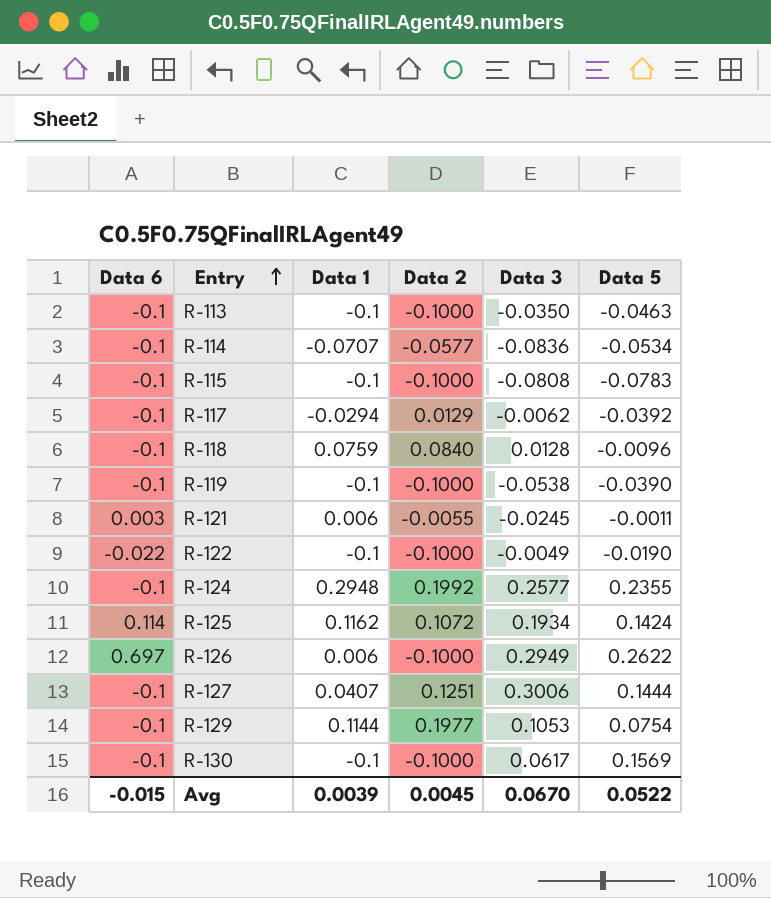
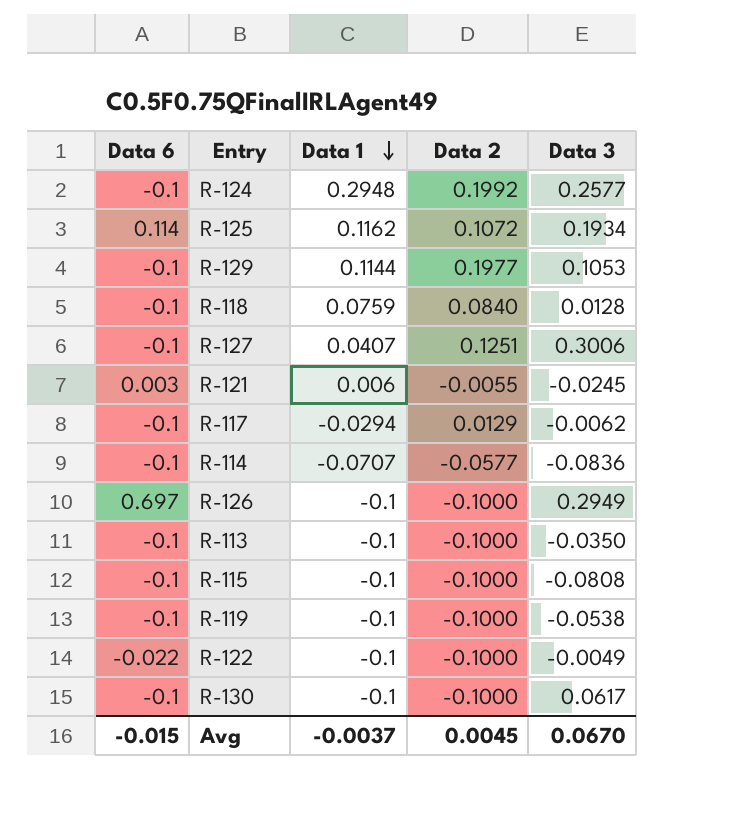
row order: Entry ascending -> Data 1 descending
column Data 5 | position: 6 -> none
R-126 | Data 1: 0.006 -> -0.1
Avg | Data 1: 0.0039 -> -0.0037

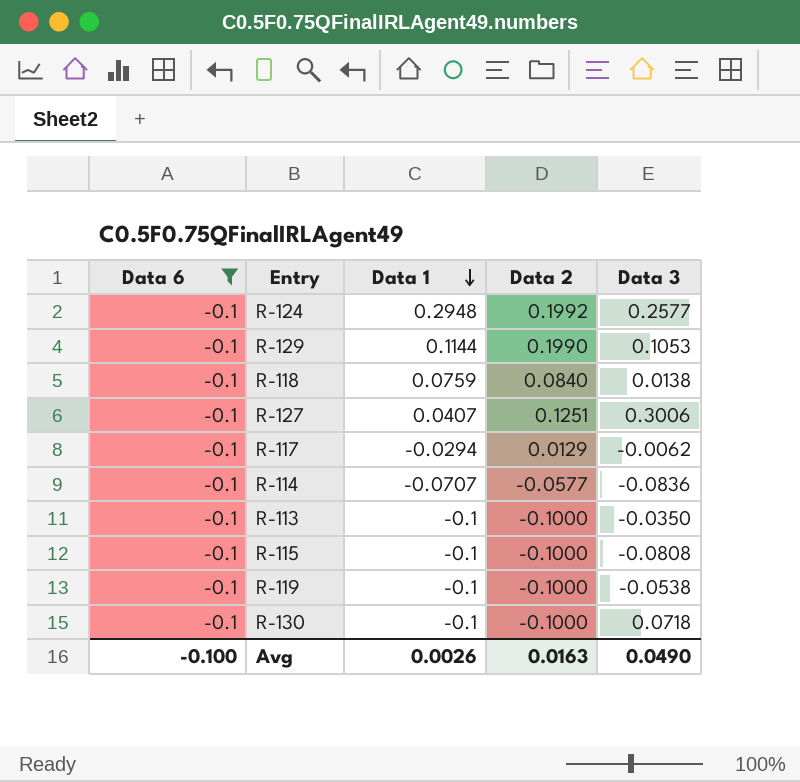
filter: none -> Data 6 = -0.1
R-129 | Data 2: 0.1977 -> 0.1990
R-118 | Data 3: 0.0128 -> 0.0138
R-130 | Data 3: 0.0617 -> 0.0718
Avg | Data 6: -0.015 -> -0.100
Avg | Data 1: -0.0037 -> 0.0026
Avg | Data 2: 0.0045 -> 0.0163
Avg | Data 3: 0.0670 -> 0.0490

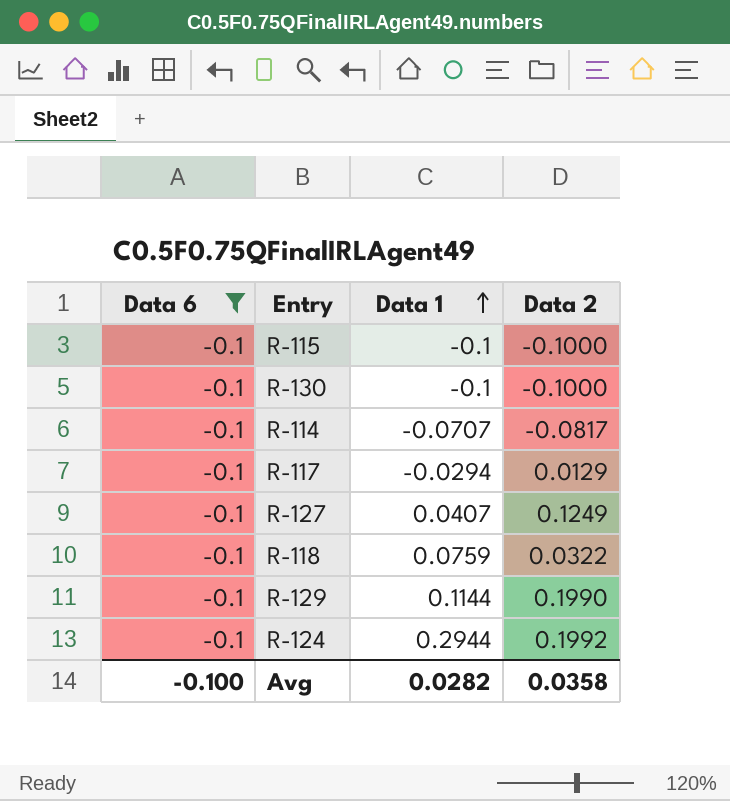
row order: Data 1 descending -> Data 1 ascending
column Data 3 | position: 5 -> none
row R-113: -0.1 | -0.1 | -0.1000 | -0.0350 -> none
row R-119: -0.1 | -0.1 | -0.1000 | -0.0538 -> none
R-114 | Data 2: -0.0577 -> -0.0817
R-127 | Data 2: 0.1251 -> 0.1249
R-118 | Data 2: 0.0840 -> 0.0322
R-124 | Data 1: 0.2948 -> 0.2944
Avg | Data 1: 0.0026 -> 0.0282
Avg | Data 2: 0.0163 -> 0.0358

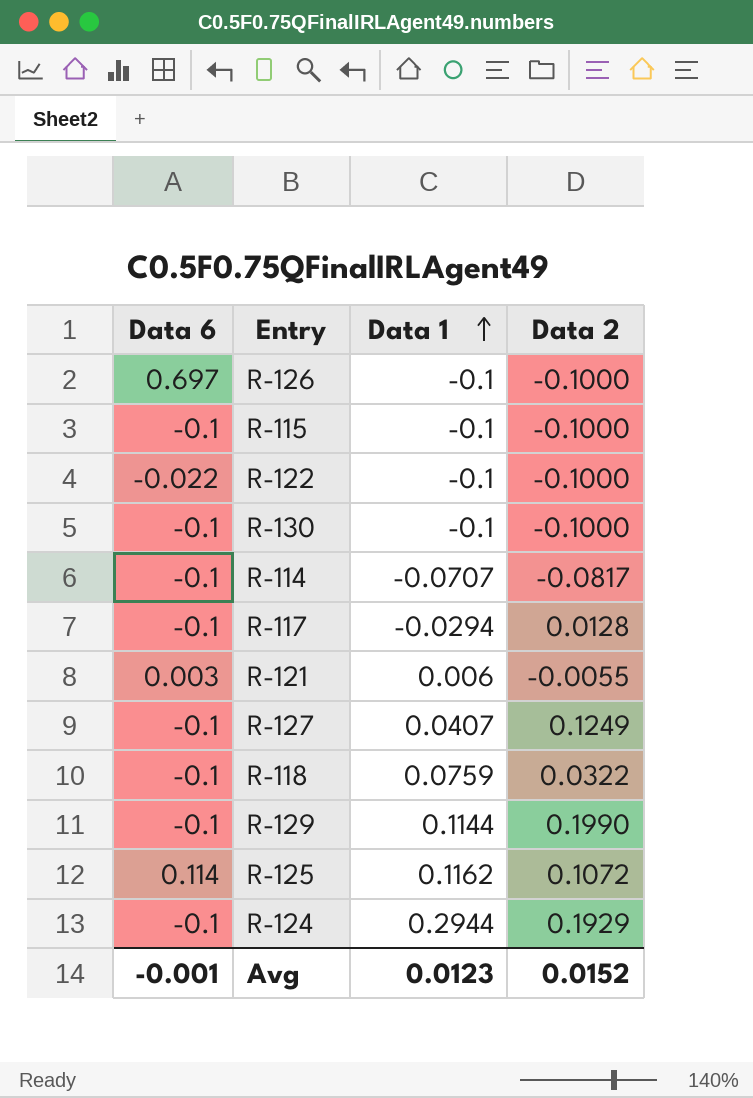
filter: Data 6 = -0.1 -> none
R-117 | Data 2: 0.0129 -> 0.0128
R-124 | Data 2: 0.1992 -> 0.1929
Avg | Data 6: -0.100 -> -0.001
Avg | Data 1: 0.0282 -> 0.0123
Avg | Data 2: 0.0358 -> 0.0152

